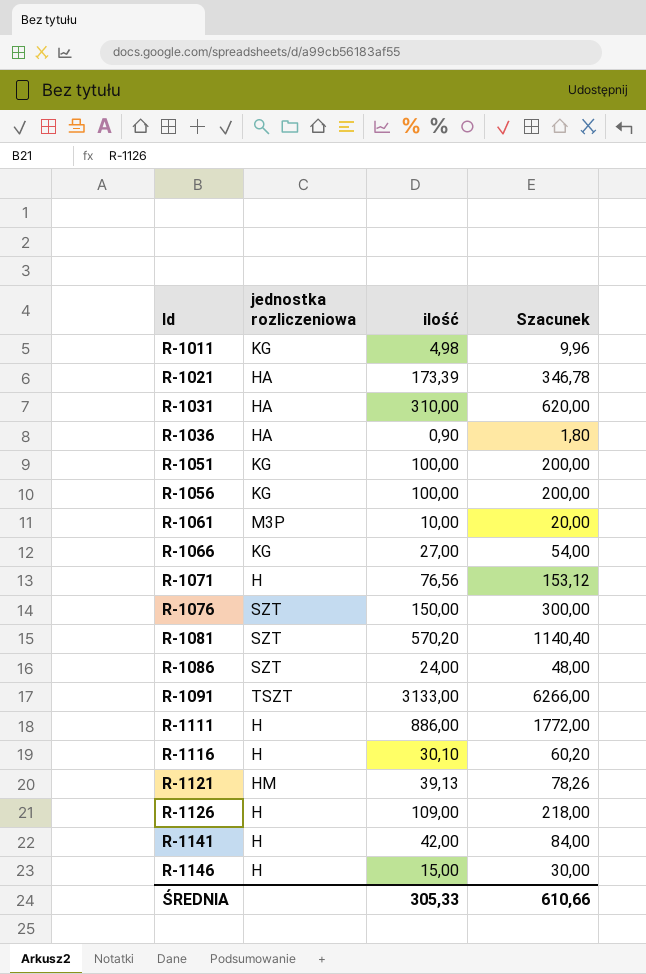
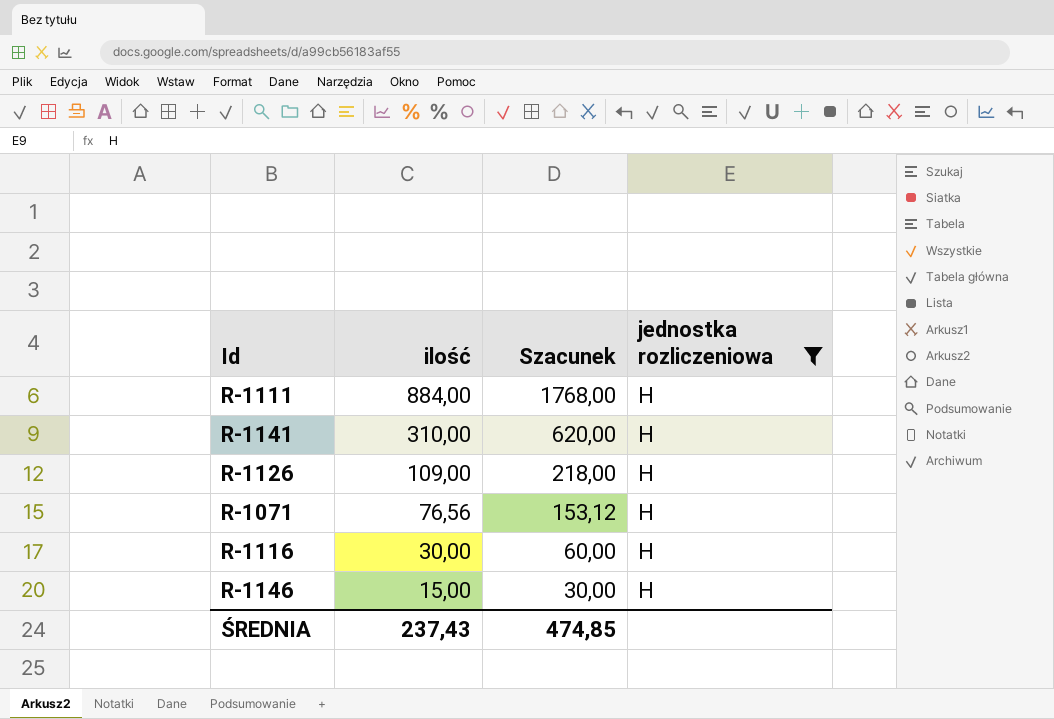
filter: none -> jednostka rozliczeniowa = H
row order: Id ascending -> ilość descending
column jednostka rozliczeniowa | position: 2 -> 4
R-1111 | ilość: 886,00 -> 884,00
R-1111 | Szacunek: 1772,00 -> 1768,00
R-1141 | ilość: 42,00 -> 310,00
R-1141 | Szacunek: 84,00 -> 620,00
R-1116 | ilość: 30,10 -> 30,00
R-1116 | Szacunek: 60,20 -> 60,00
ŚREDNIA | ilość: 305,33 -> 237,43
ŚREDNIA | Szacunek: 610,66 -> 474,85

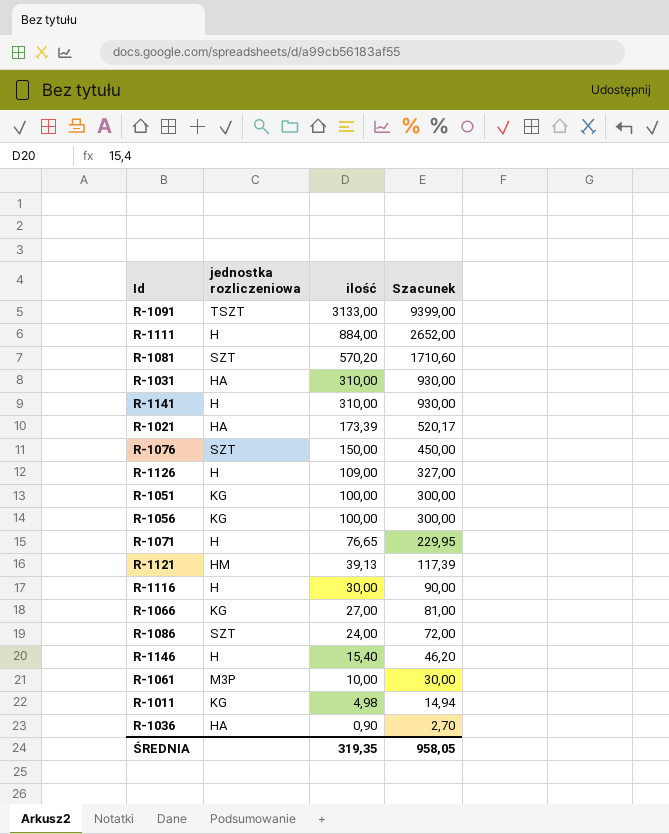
filter: jednostka rozliczeniowa = H -> none
column jednostka rozliczeniowa | position: 4 -> 2
column Szacunek | formula: [ilość] * 2 -> [ilość] * 3
R-1071 | ilość: 76,56 -> 76,65
R-1146 | ilość: 15,00 -> 15,40
ŚREDNIA | ilość: 237,43 -> 319,35
ŚREDNIA | Szacunek: 474,85 -> 958,05

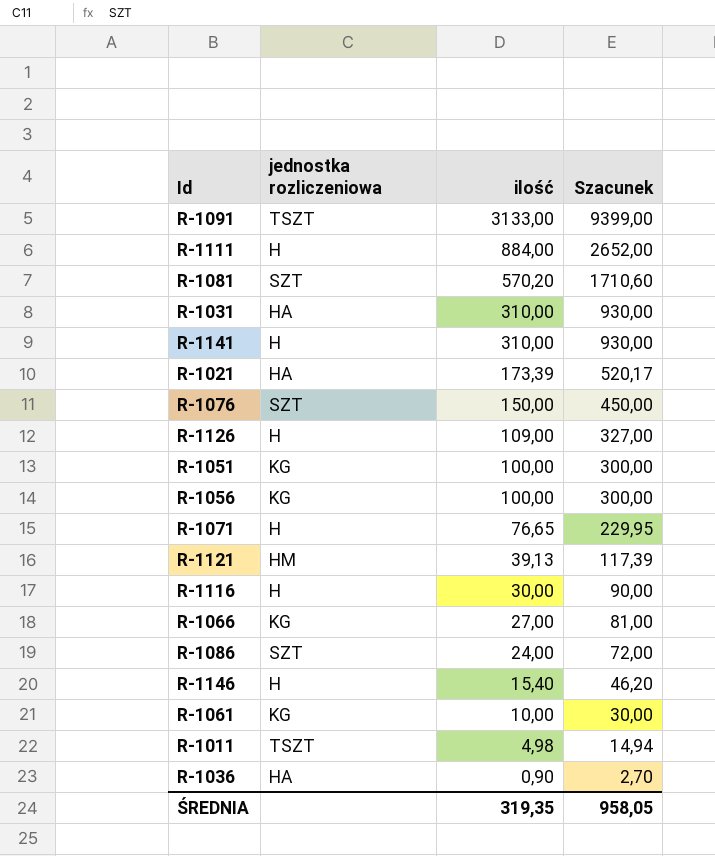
R-1061 | jednostka rozliczeniowa: M3P -> KG
R-1011 | jednostka rozliczeniowa: KG -> TSZT

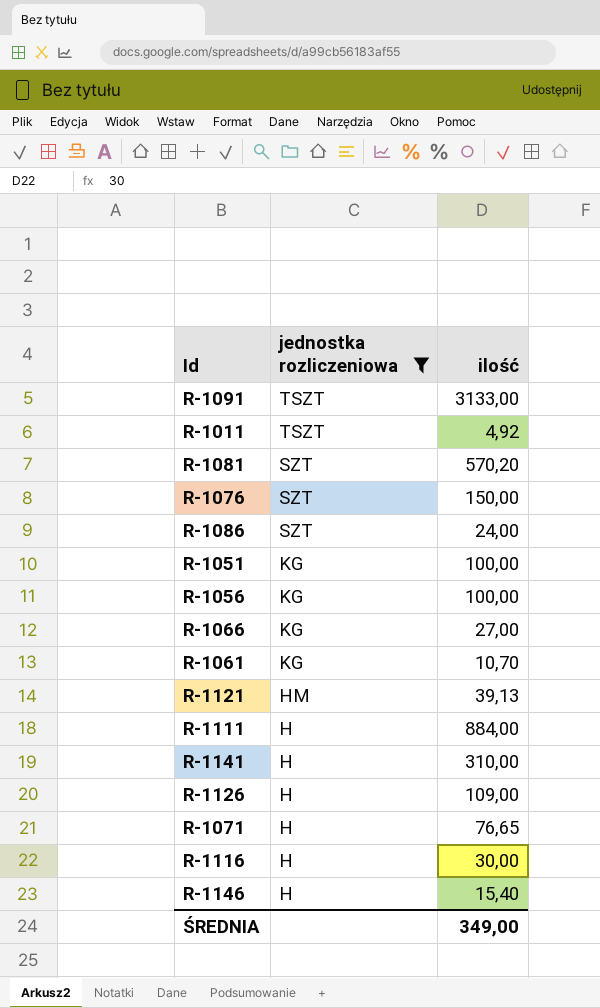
filter: none -> jednostka rozliczeniowa != HA
row order: ilość descending -> jednostka rozliczeniowa descending
column Szacunek | formula: [ilość] * 3 -> none
R-1011 | ilość: 4,98 -> 4,92
R-1061 | ilość: 10,00 -> 10,70
ŚREDNIA | ilość: 319,35 -> 349,00

